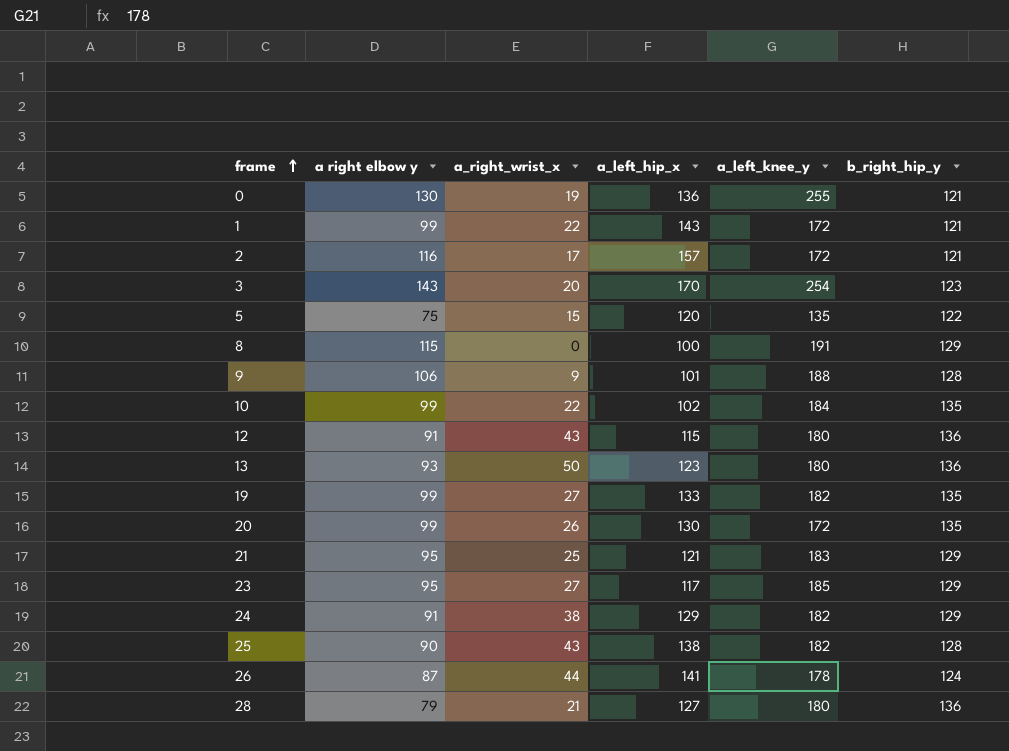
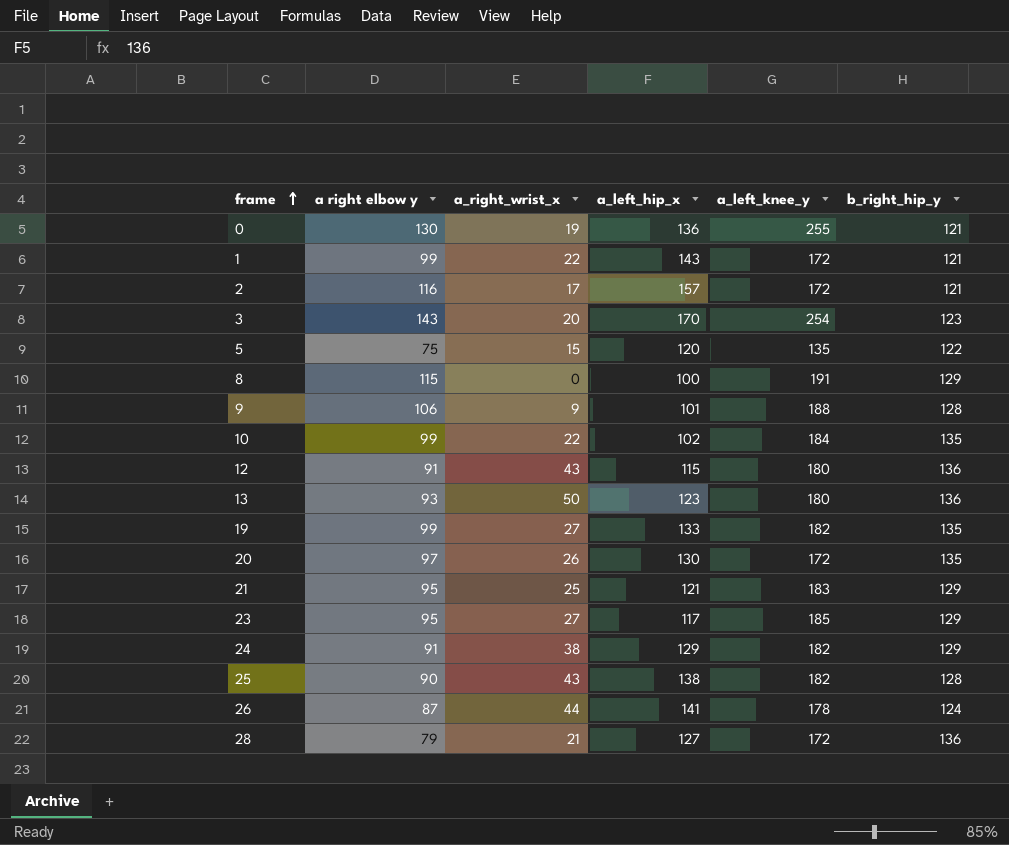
20 | a right elbow y: 99 -> 97
28 | a_left_knee_y: 180 -> 172

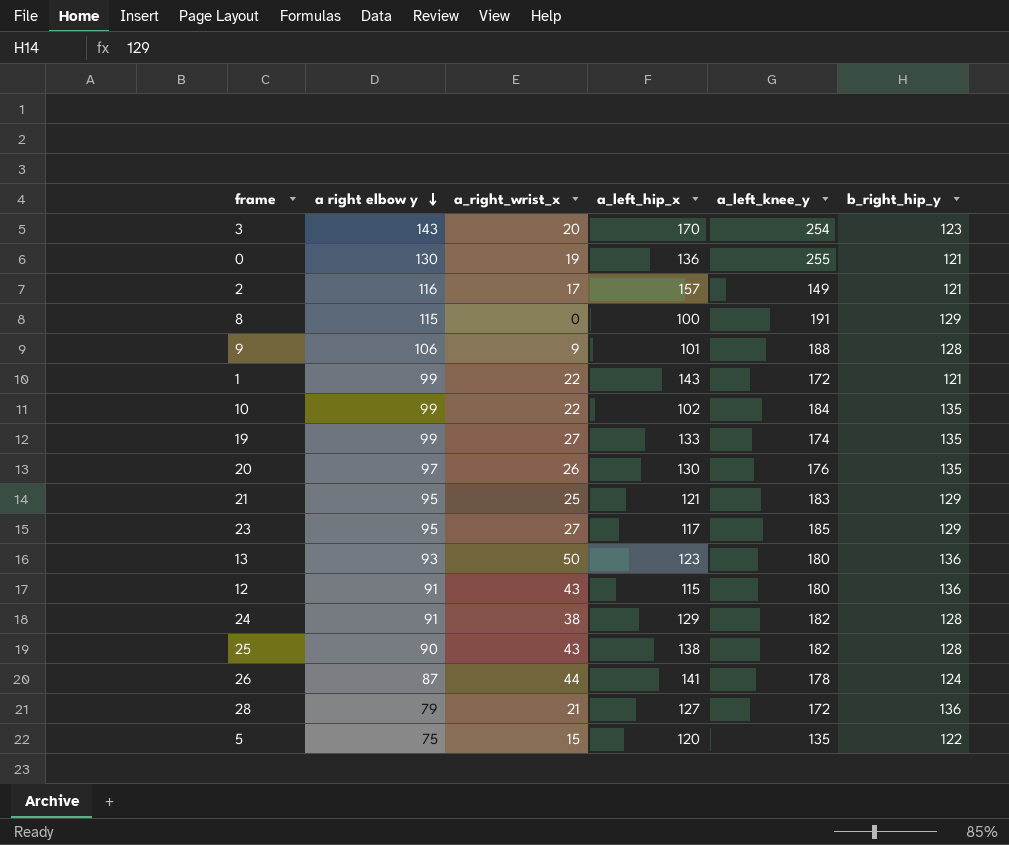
row order: frame ascending -> a right elbow y descending
2 | a_left_knee_y: 172 -> 149
19 | a_left_knee_y: 182 -> 174
20 | a_left_knee_y: 172 -> 176
24 | b_right_hip_y: 129 -> 128

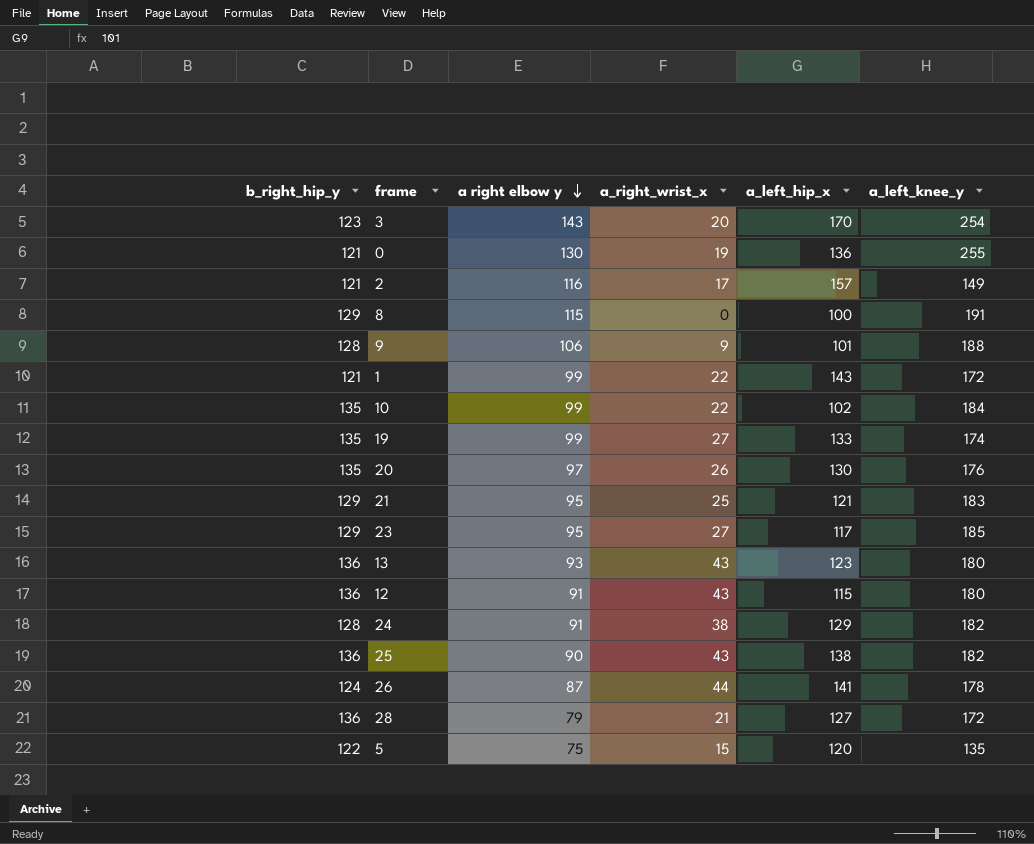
column b_right_hip_y | position: 6 -> 1
13 | a_right_wrist_x: 50 -> 43
25 | b_right_hip_y: 128 -> 136

